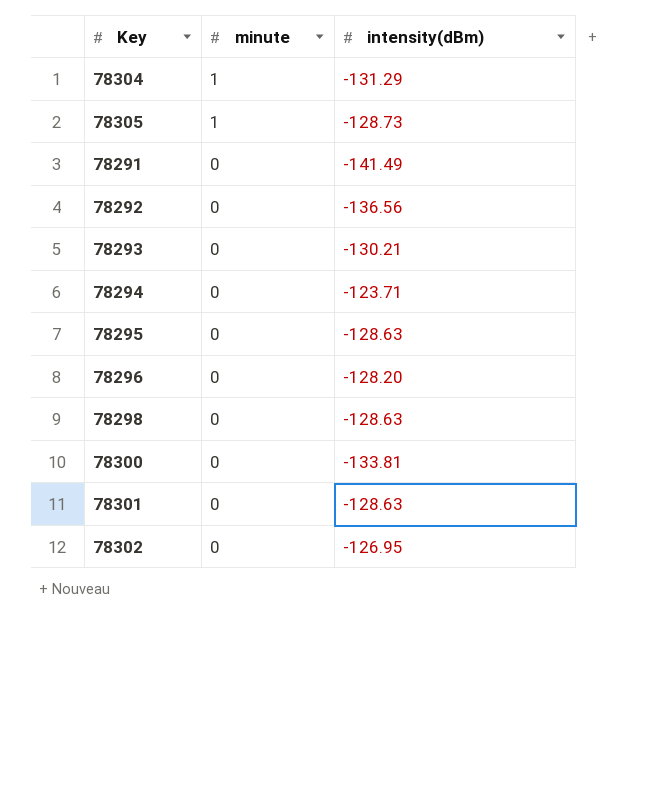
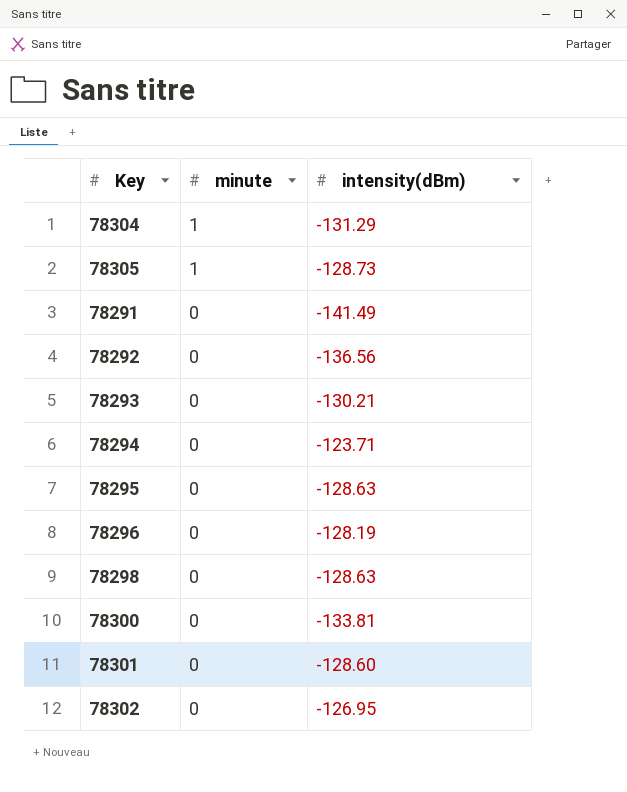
78296 | intensity(dBm): -128.20 -> -128.19
78301 | intensity(dBm): -128.63 -> -128.60

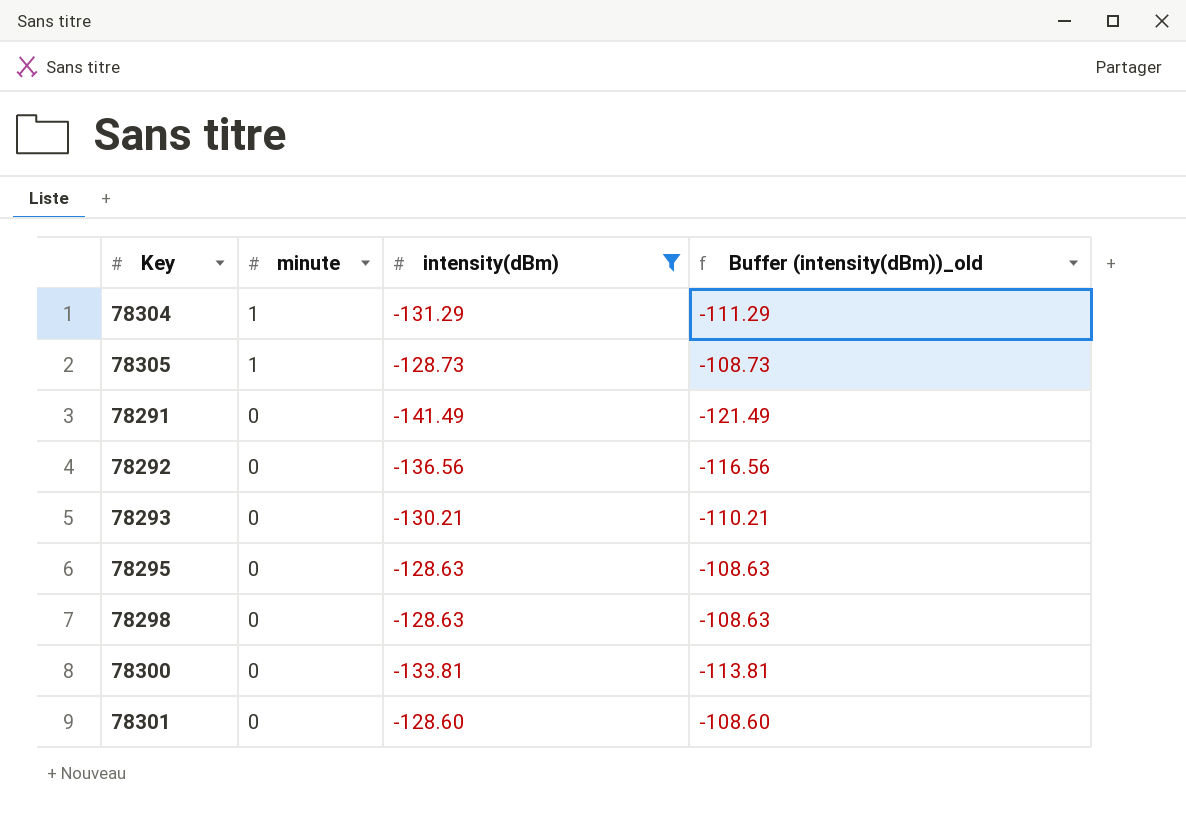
filter: none -> intensity(dBm) <= -128.60
column Buffer (intensity(dBm))_old | formula: none -> [intensity(dBm)] + 20

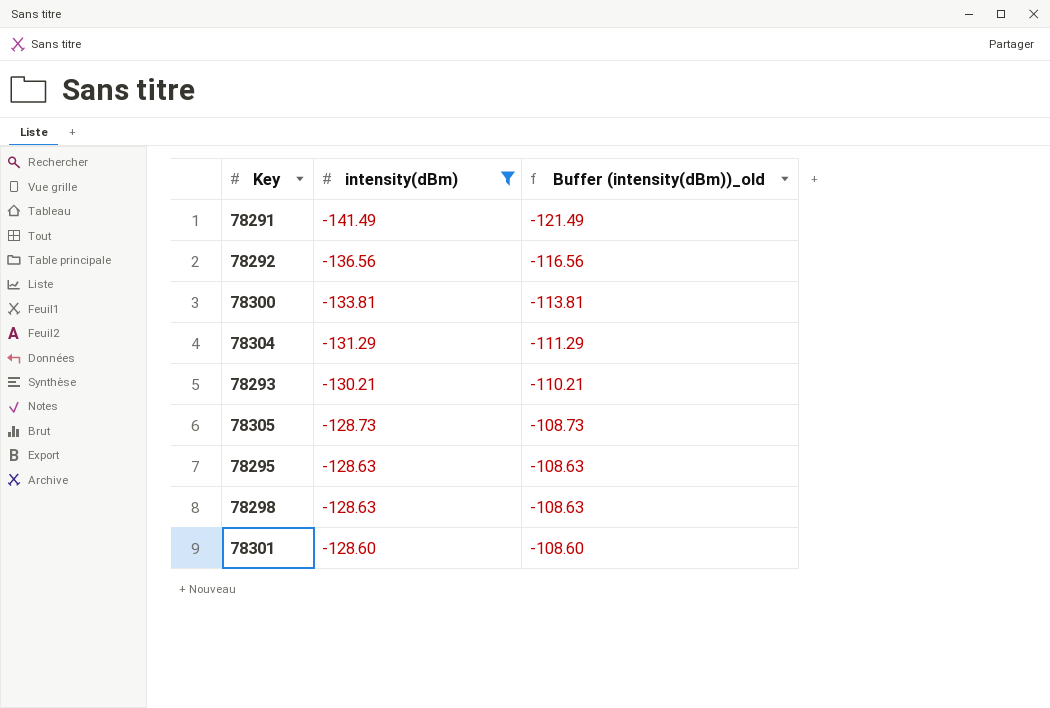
row order: minute descending -> intensity(dBm) ascending
column minute | position: 2 -> none

